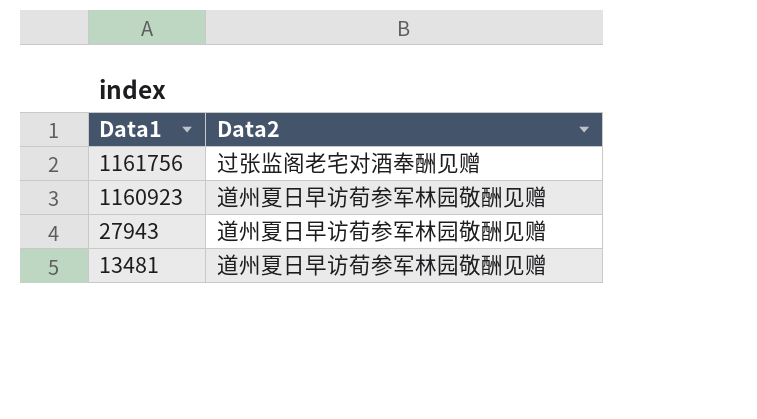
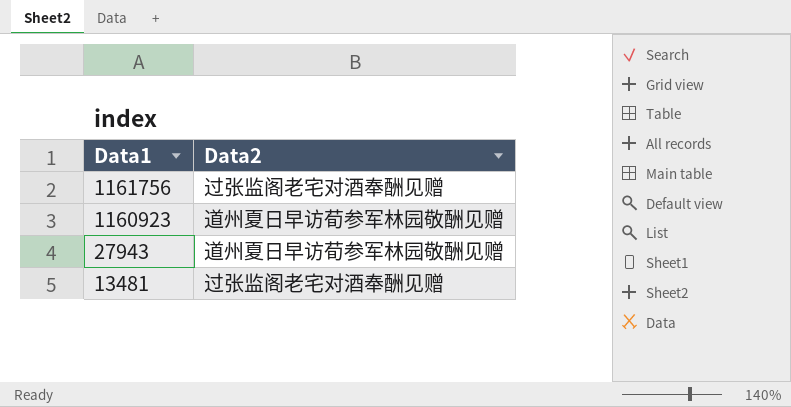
13481 | Data2: 道州夏日早访荀参军林园敬酬见赠 -> 过张监阁老宅对酒奉酬见赠

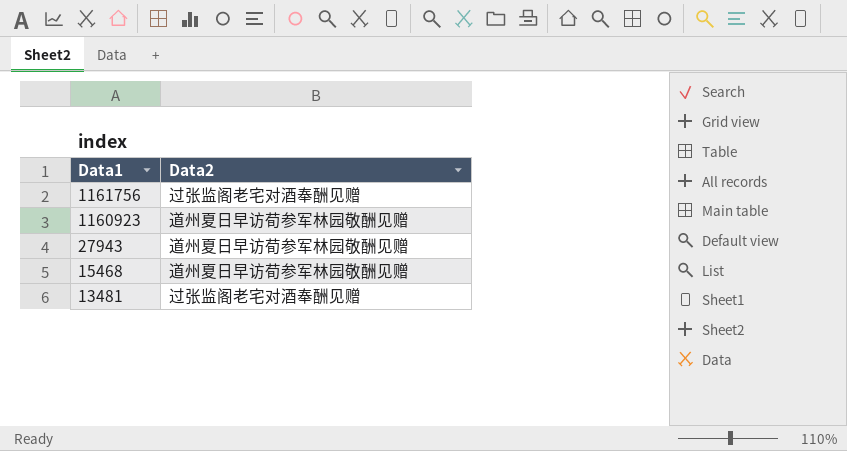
row 15468: none -> 道州夏日早访荀参军林园敬酬见赠

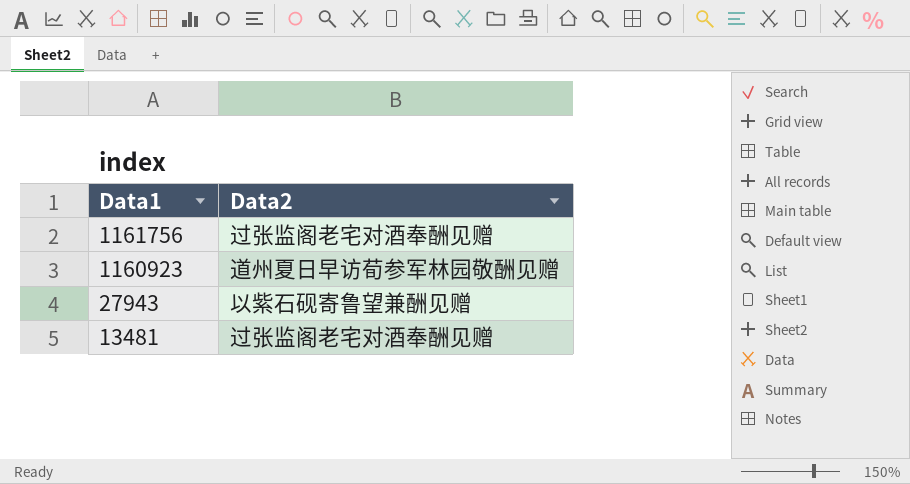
row 15468: 道州夏日早访荀参军林园敬酬见赠 -> none
27943 | Data2: 道州夏日早访荀参军林园敬酬见赠 -> 以紫石砚寄鲁望兼酬见赠

